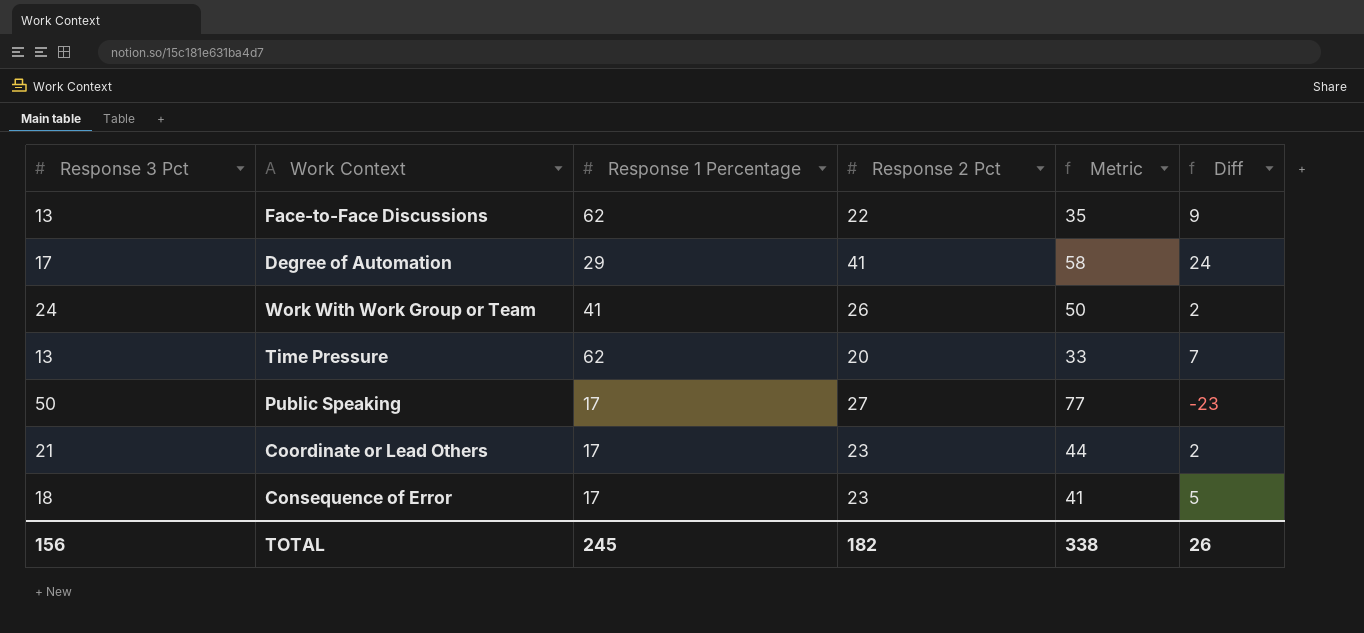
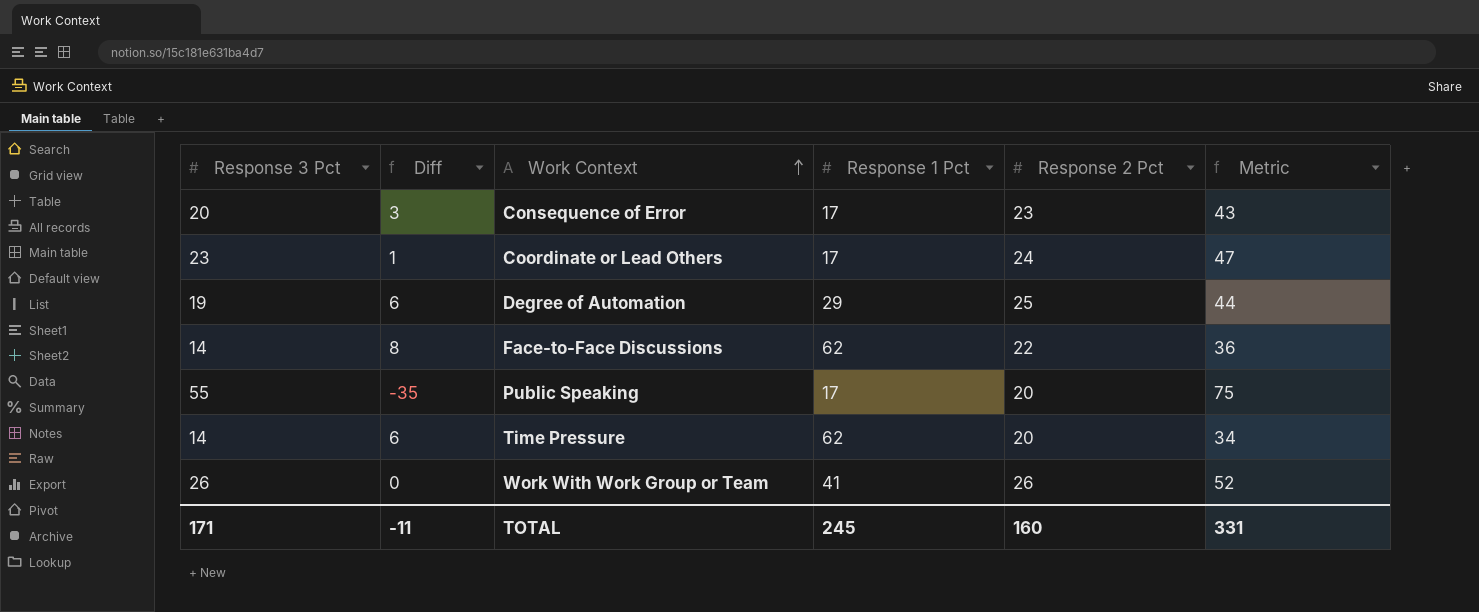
row order: none -> Work Context ascending
column Diff | position: 6 -> 2
column name: Response 1 Percentage -> Response 1 Pct
Consequence of Error | Response 3 Pct: 18 -> 20
Consequence of Error | Diff: 5 -> 3
Consequence of Error | Metric: 41 -> 43
Coordinate or Lead Others | Response 3 Pct: 21 -> 23
Coordinate or Lead Others | Diff: 2 -> 1
Coordinate or Lead Others | Response 2 Pct: 23 -> 24
Coordinate or Lead Others | Metric: 44 -> 47
Degree of Automation | Response 3 Pct: 17 -> 19
Degree of Automation | Diff: 24 -> 6
Degree of Automation | Response 2 Pct: 41 -> 25
Degree of Automation | Metric: 58 -> 44
Face-to-Face Discussions | Response 3 Pct: 13 -> 14
Face-to-Face Discussions | Diff: 9 -> 8
Face-to-Face Discussions | Metric: 35 -> 36
Public Speaking | Response 3 Pct: 50 -> 55
Public Speaking | Diff: -23 -> -35
Public Speaking | Response 2 Pct: 27 -> 20
Public Speaking | Metric: 77 -> 75
Time Pressure | Response 3 Pct: 13 -> 14
Time Pressure | Diff: 7 -> 6
Time Pressure | Metric: 33 -> 34
Work With Work Group or Team | Response 3 Pct: 24 -> 26
Work With Work Group or Team | Diff: 2 -> 0
Work With Work Group or Team | Metric: 50 -> 52
TOTAL | Response 3 Pct: 156 -> 171
TOTAL | Diff: 26 -> -11
TOTAL | Response 2 Pct: 182 -> 160
TOTAL | Metric: 338 -> 331

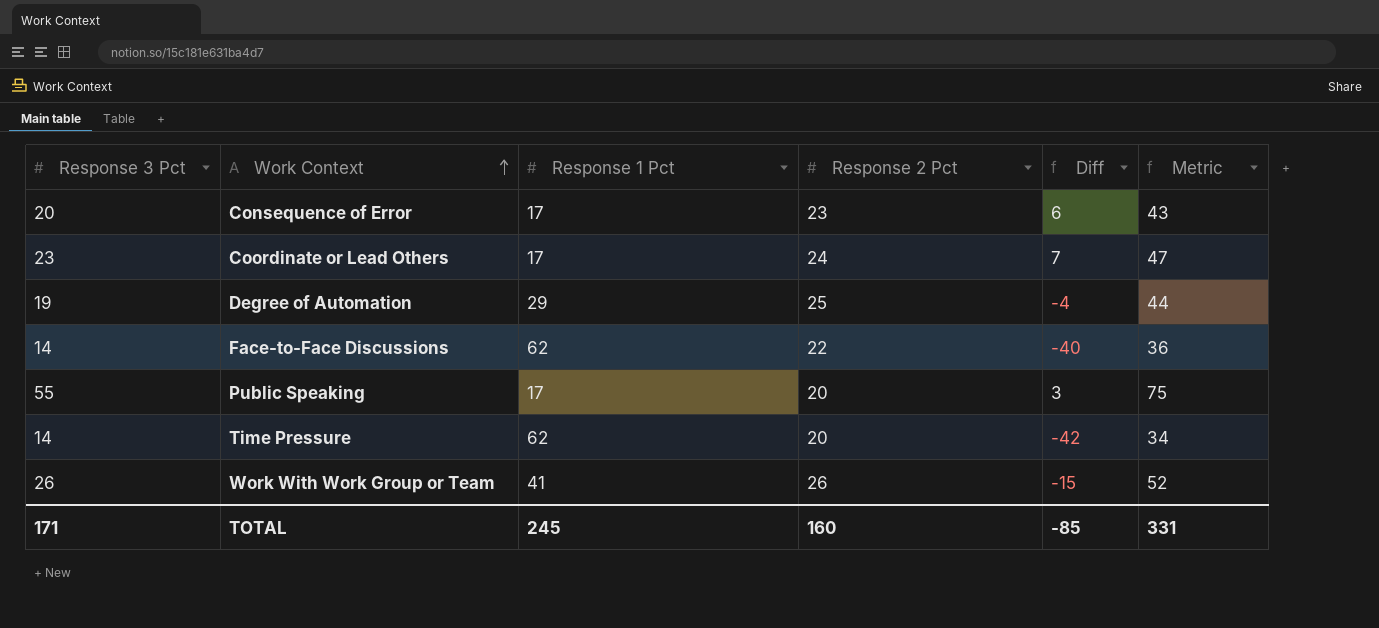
column Diff | formula: [Response 2 Pct] - [Response 3 Pct] -> [Response 2 Pct] - [Response 1 Pct]
column Diff | position: 2 -> 5
TOTAL | Diff: -11 -> -85

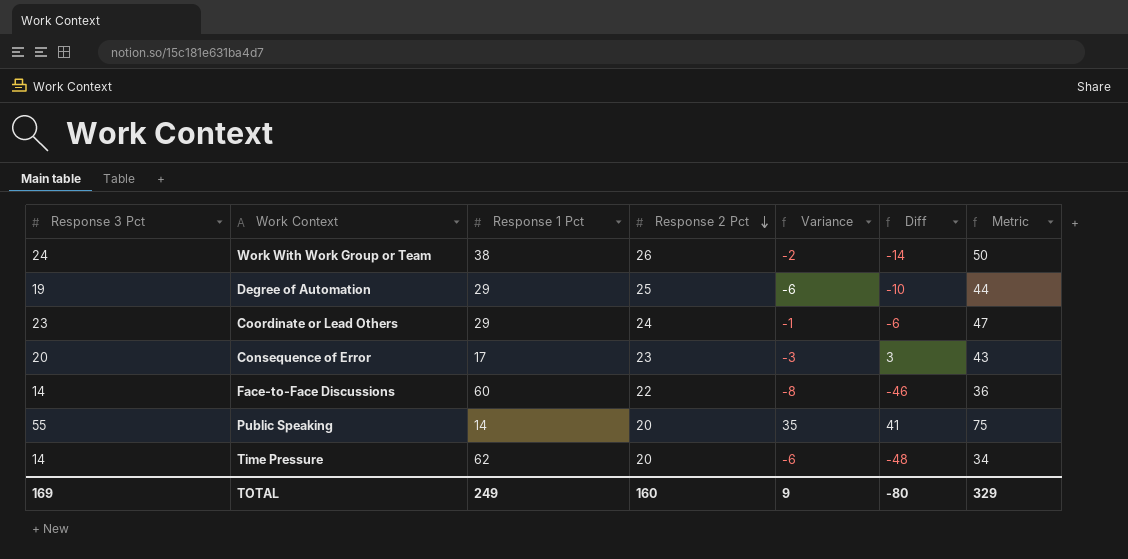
row order: Work Context ascending -> Response 2 Pct descending
column Variance | formula: none -> [Response 3 Pct] - [Response 2 Pct]
column Diff | formula: [Response 2 Pct] - [Response 1 Pct] -> [Response 3 Pct] - [Response 1 Pct]
Work With Work Group or Team | Response 3 Pct: 26 -> 24
Work With Work Group or Team | Response 1 Pct: 41 -> 38
Work With Work Group or Team | Metric: 52 -> 50
Coordinate or Lead Others | Response 1 Pct: 17 -> 29
Face-to-Face Discussions | Response 1 Pct: 62 -> 60
Public Speaking | Response 1 Pct: 17 -> 14
TOTAL | Response 3 Pct: 171 -> 169
TOTAL | Response 1 Pct: 245 -> 249
TOTAL | Diff: -85 -> -80
TOTAL | Metric: 331 -> 329

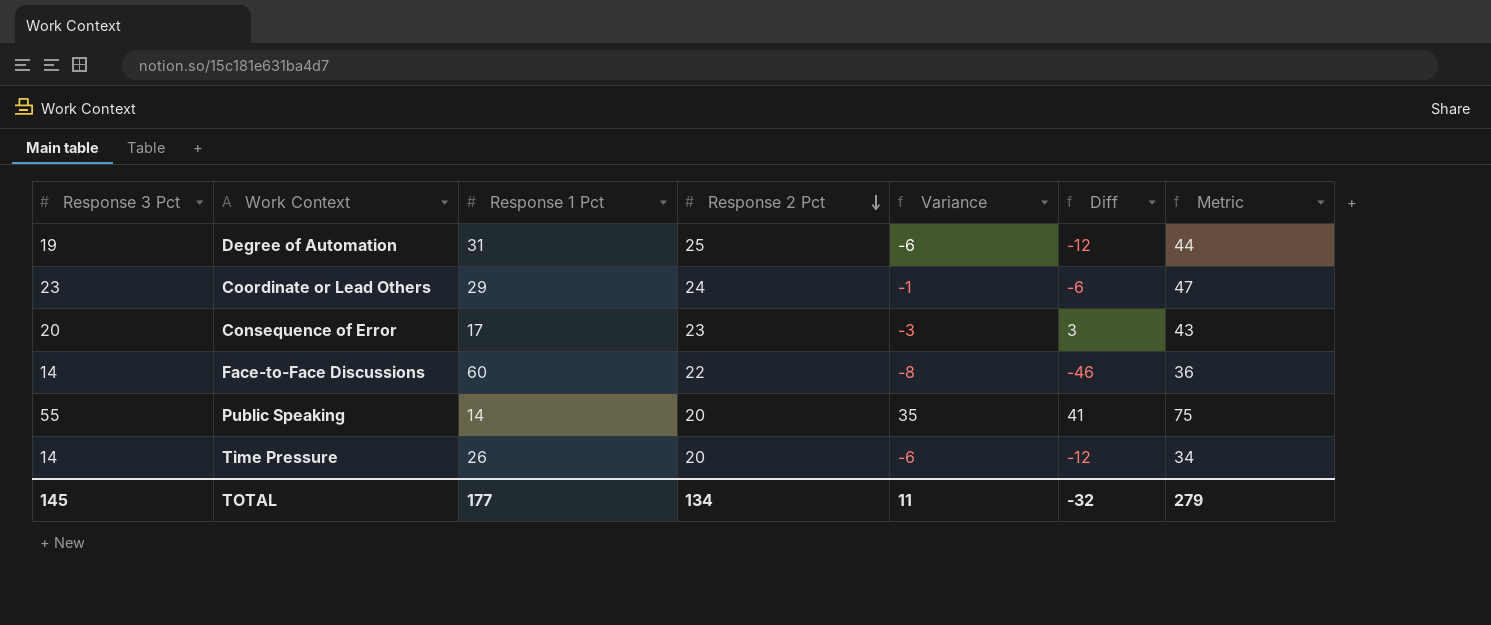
row Work With Work Group or Team: 24 | 38 | 26 | -2 | -14 | 50 -> none
Degree of Automation | Response 1 Pct: 29 -> 31
Degree of Automation | Diff: -10 -> -12
Time Pressure | Response 1 Pct: 62 -> 26
Time Pressure | Diff: -48 -> -12
TOTAL | Response 3 Pct: 169 -> 145
TOTAL | Response 1 Pct: 249 -> 177
TOTAL | Response 2 Pct: 160 -> 134
TOTAL | Variance: 9 -> 11
TOTAL | Diff: -80 -> -32
TOTAL | Metric: 329 -> 279

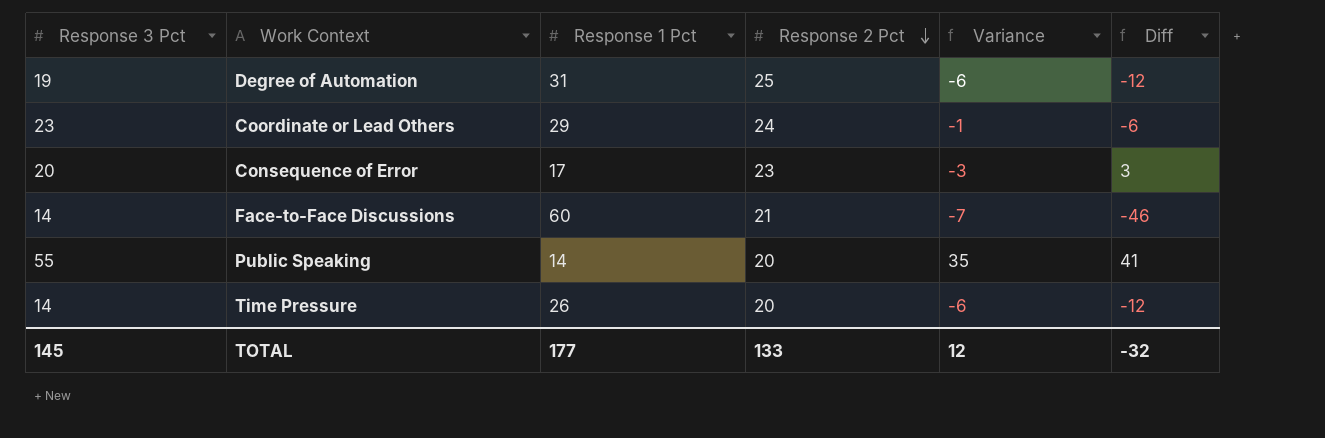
column Metric | formula: [Response 3 Pct] + [Response 2 Pct] -> none
Face-to-Face Discussions | Response 2 Pct: 22 -> 21
Face-to-Face Discussions | Variance: -8 -> -7
TOTAL | Response 2 Pct: 134 -> 133
TOTAL | Variance: 11 -> 12

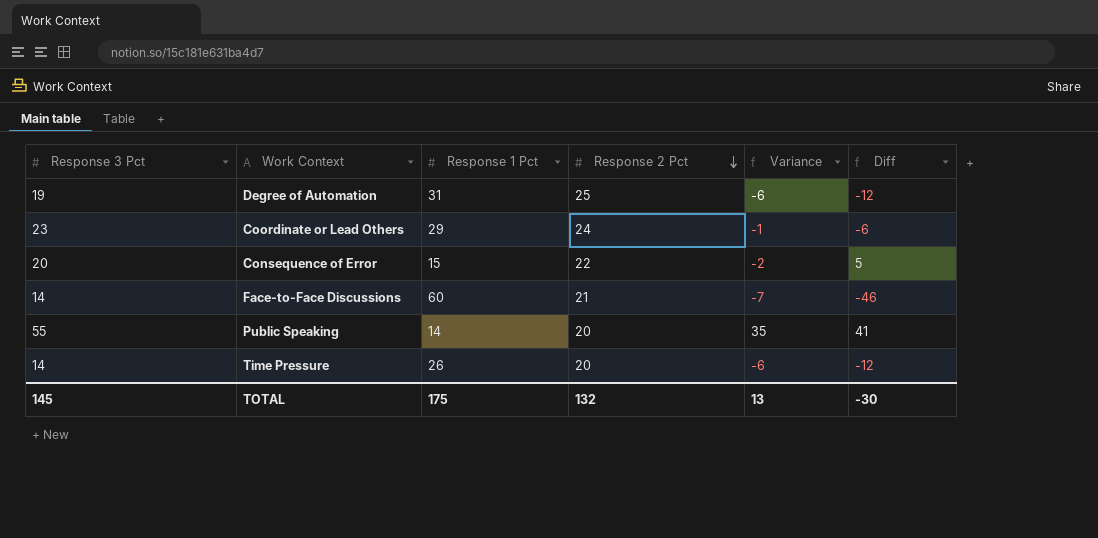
Consequence of Error | Response 1 Pct: 17 -> 15
Consequence of Error | Response 2 Pct: 23 -> 22
Consequence of Error | Variance: -3 -> -2
Consequence of Error | Diff: 3 -> 5
TOTAL | Response 1 Pct: 177 -> 175
TOTAL | Response 2 Pct: 133 -> 132
TOTAL | Variance: 12 -> 13
TOTAL | Diff: -32 -> -30

